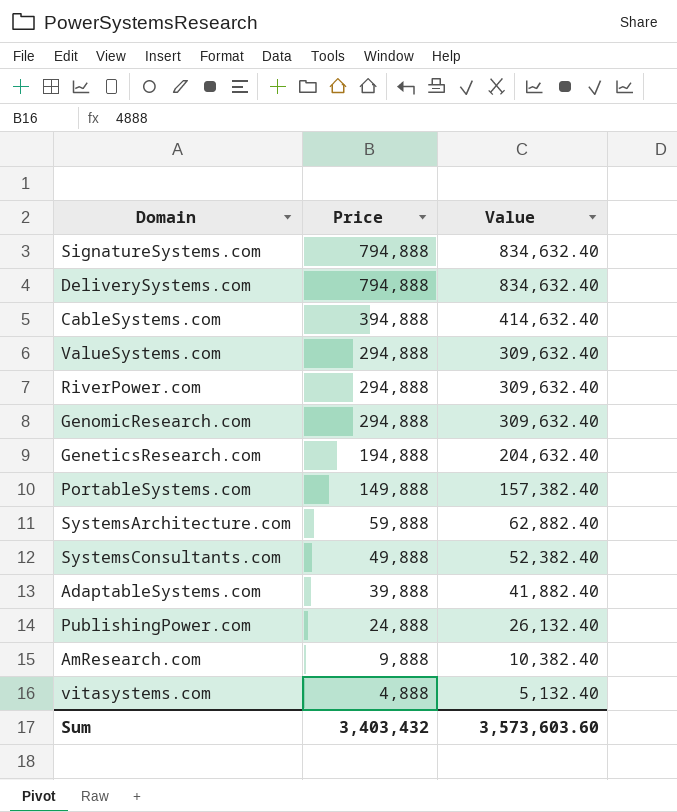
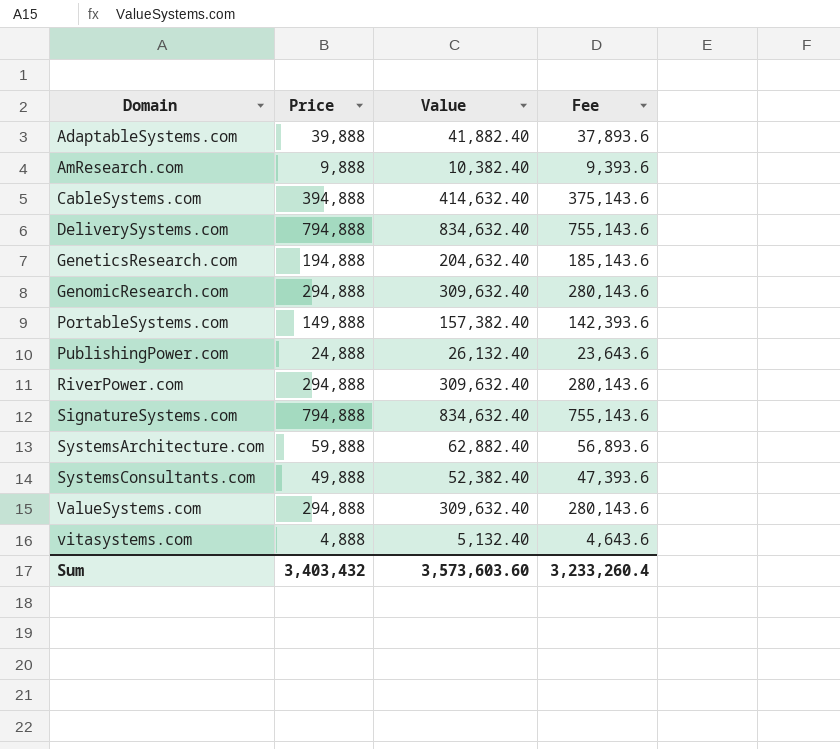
row order: Price descending -> Domain ascending
column Fee | formula: none -> [Price] * 0.95

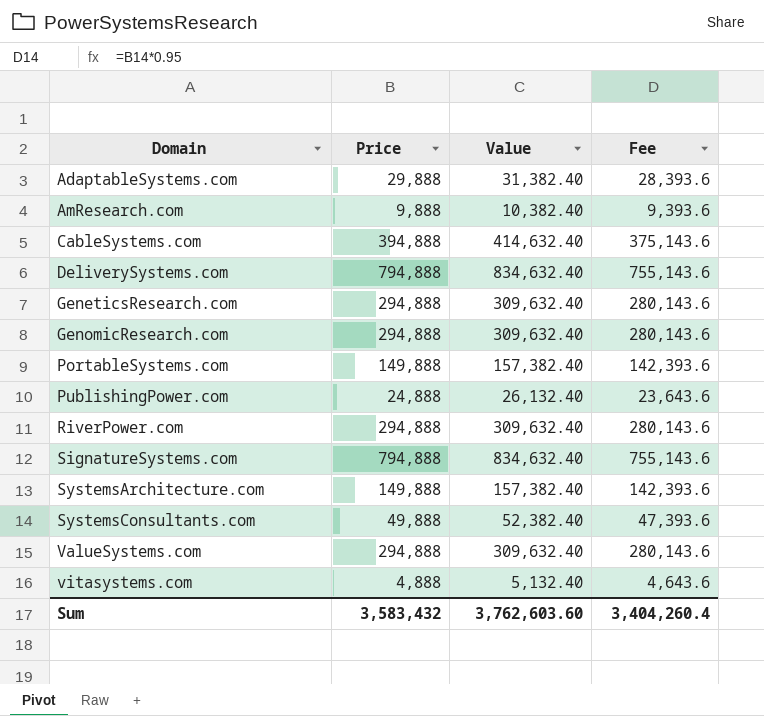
AdaptableSystems.com | Price: 39,888 -> 29,888
AdaptableSystems.com | Value: 41,882.40 -> 31,382.40
AdaptableSystems.com | Fee: 37,893.6 -> 28,393.6
GeneticsResearch.com | Price: 194,888 -> 294,888
GeneticsResearch.com | Value: 204,632.40 -> 309,632.40
GeneticsResearch.com | Fee: 185,143.6 -> 280,143.6
SystemsArchitecture.com | Price: 59,888 -> 149,888
SystemsArchitecture.com | Value: 62,882.40 -> 157,382.40
SystemsArchitecture.com | Fee: 56,893.6 -> 142,393.6
Sum | Price: 3,403,432 -> 3,583,432
Sum | Value: 3,573,603.60 -> 3,762,603.60
Sum | Fee: 3,233,260.4 -> 3,404,260.4

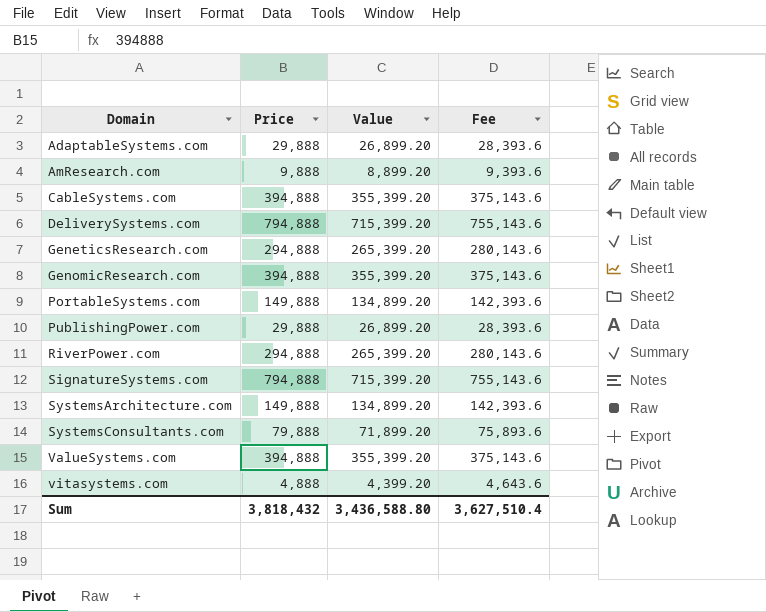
column Value | formula: [Price] * 1.05 -> [Price] * 0.9
GenomicResearch.com | Price: 294,888 -> 394,888
GenomicResearch.com | Fee: 280,143.6 -> 375,143.6
PublishingPower.com | Price: 24,888 -> 29,888
PublishingPower.com | Fee: 23,643.6 -> 28,393.6
SystemsConsultants.com | Price: 49,888 -> 79,888
SystemsConsultants.com | Fee: 47,393.6 -> 75,893.6
ValueSystems.com | Price: 294,888 -> 394,888
ValueSystems.com | Fee: 280,143.6 -> 375,143.6
Sum | Price: 3,583,432 -> 3,818,432
Sum | Value: 3,762,603.60 -> 3,436,588.80
Sum | Fee: 3,404,260.4 -> 3,627,510.4

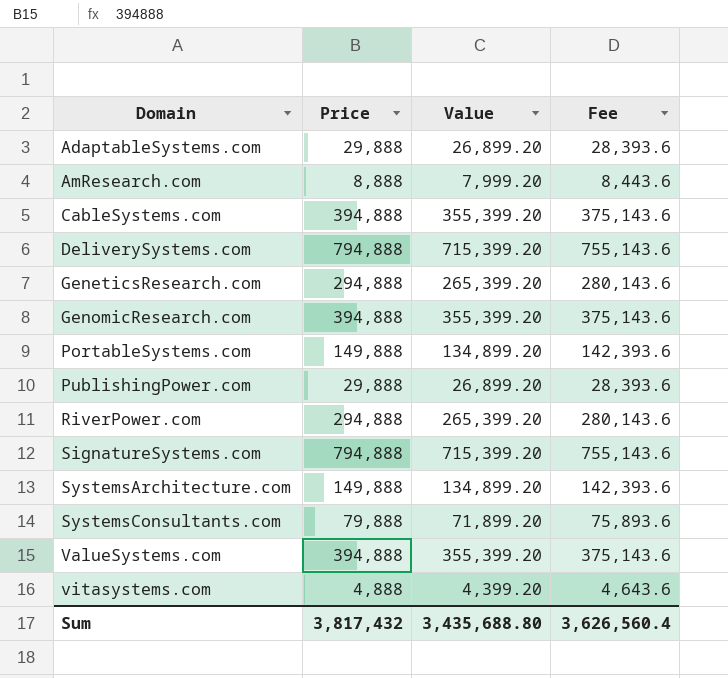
AmResearch.com | Price: 9,888 -> 8,888
AmResearch.com | Value: 8,899.20 -> 7,999.20
AmResearch.com | Fee: 9,393.6 -> 8,443.6
Sum | Price: 3,818,432 -> 3,817,432
Sum | Value: 3,436,588.80 -> 3,435,688.80
Sum | Fee: 3,627,510.4 -> 3,626,560.4

